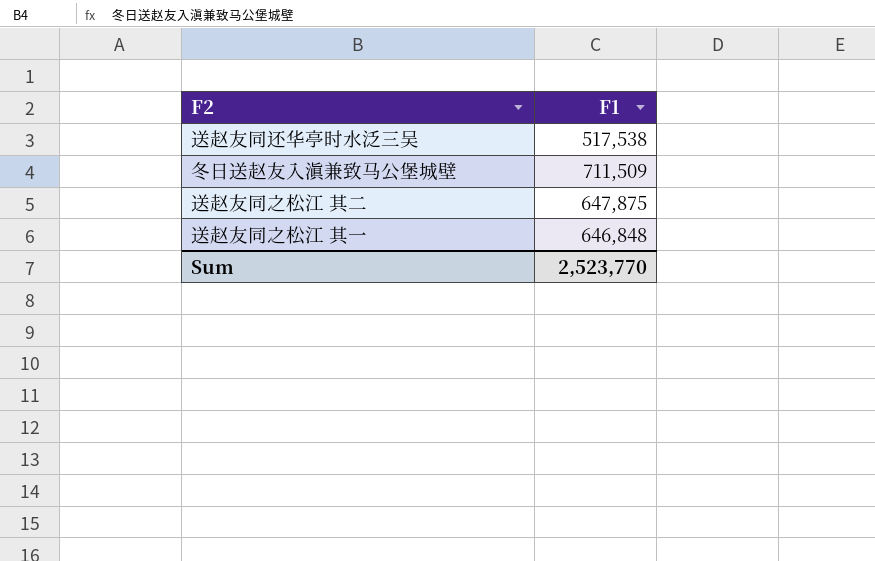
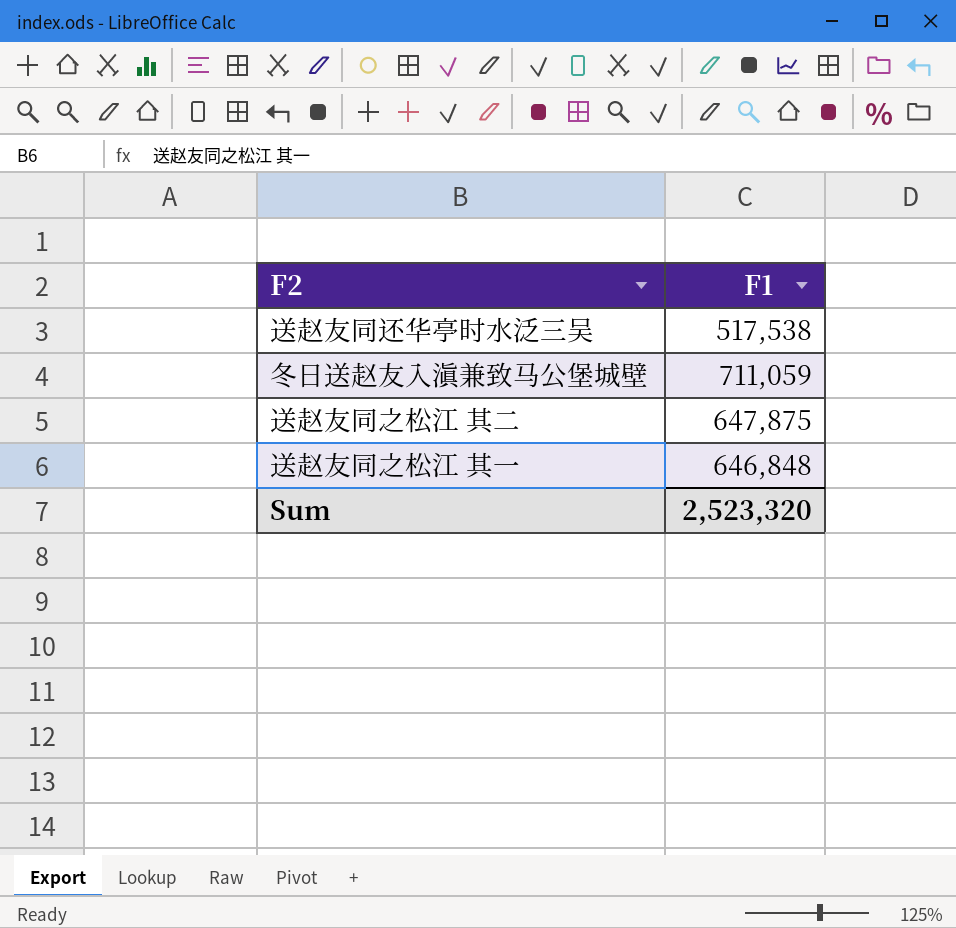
冬日送赵友入滇兼致马公堡城壁 | F1: 711,509 -> 711,059
Sum | F1: 2,523,770 -> 2,523,320

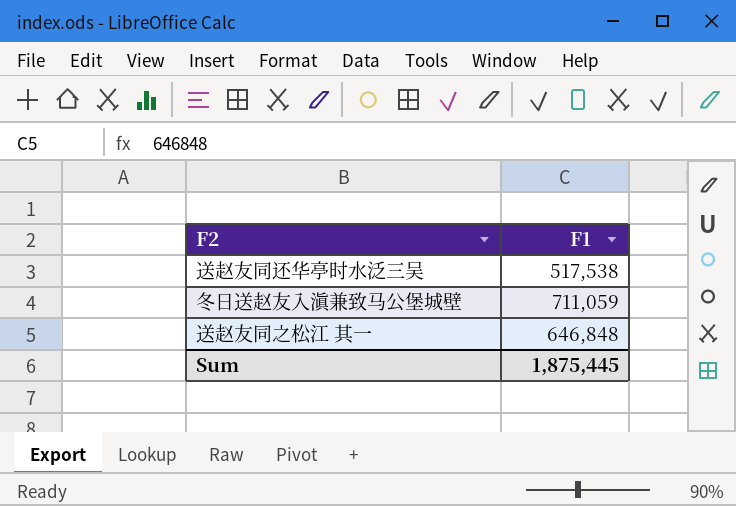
row 送赵友同之松江 其二: 647,875 -> none
Sum | F1: 2,523,320 -> 1,875,445

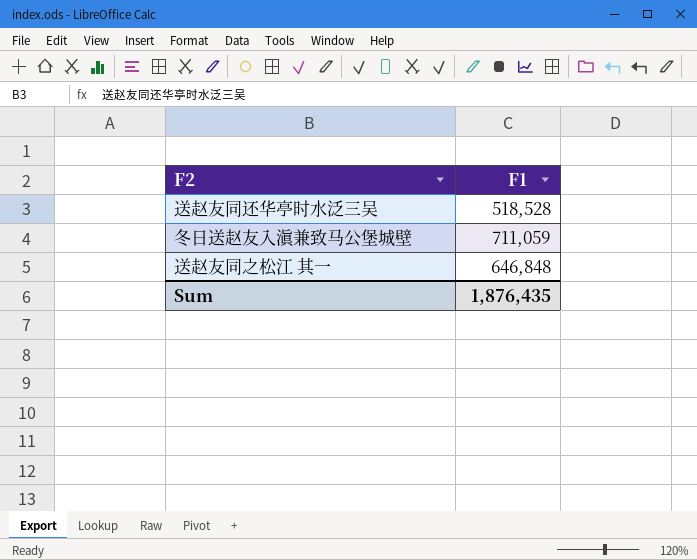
送赵友同还华亭时水泛三吴 | F1: 517,538 -> 518,528
Sum | F1: 1,875,445 -> 1,876,435

